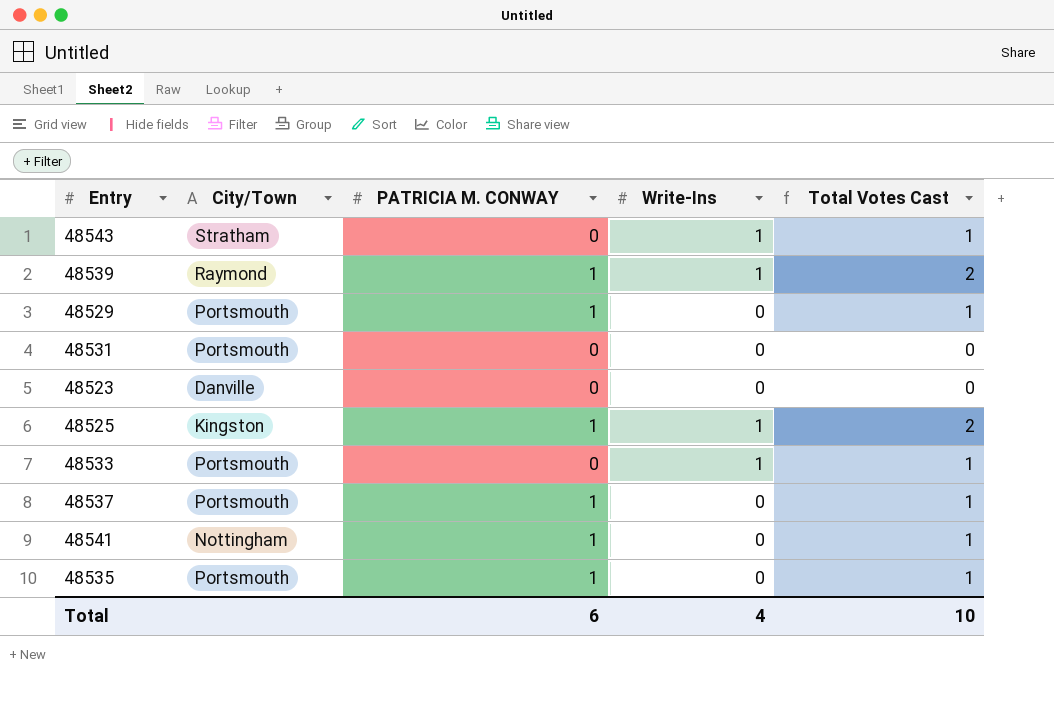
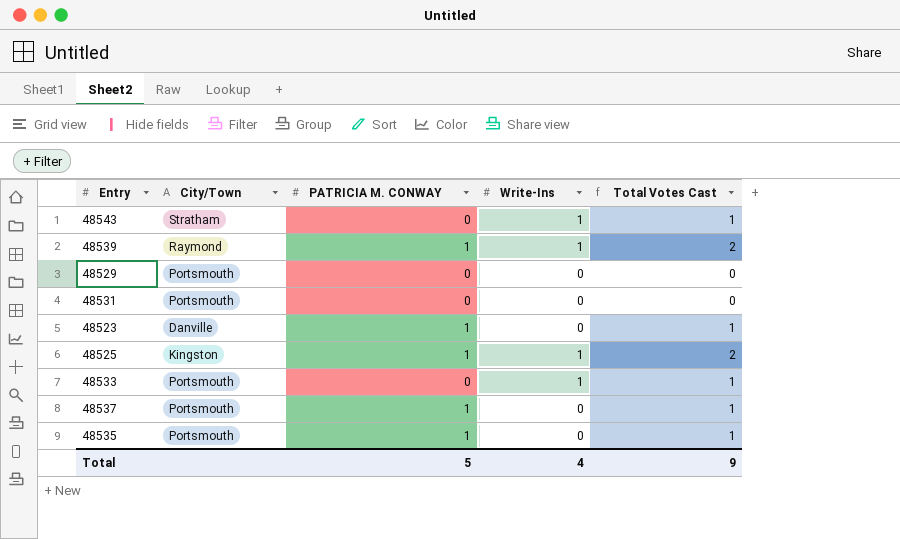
row 48541: Nottingham | 1 | 0 | 1 -> none
48529 | PATRICIA M. CONWAY: 1 -> 0
48529 | Total Votes Cast: 1 -> 0
48523 | PATRICIA M. CONWAY: 0 -> 1
48523 | Total Votes Cast: 0 -> 1
Total | PATRICIA M. CONWAY: 6 -> 5
Total | Total Votes Cast: 10 -> 9

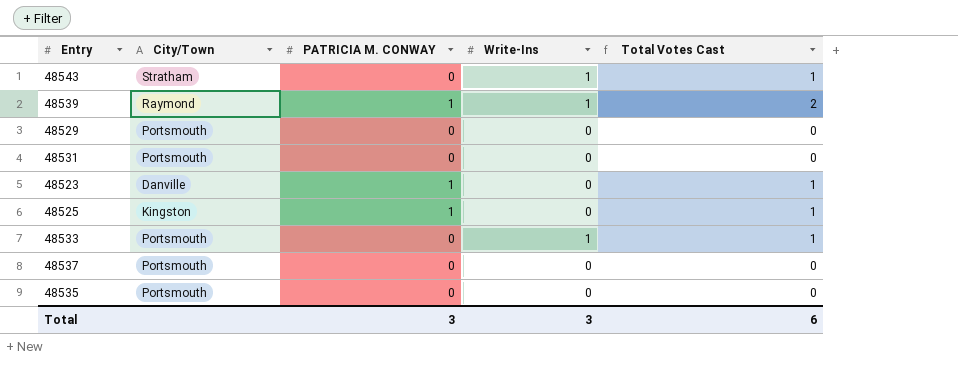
48525 | Write-Ins: 1 -> 0
48525 | Total Votes Cast: 2 -> 1
48537 | PATRICIA M. CONWAY: 1 -> 0
48537 | Total Votes Cast: 1 -> 0
48535 | PATRICIA M. CONWAY: 1 -> 0
48535 | Total Votes Cast: 1 -> 0
Total | PATRICIA M. CONWAY: 5 -> 3
Total | Write-Ins: 4 -> 3
Total | Total Votes Cast: 9 -> 6

